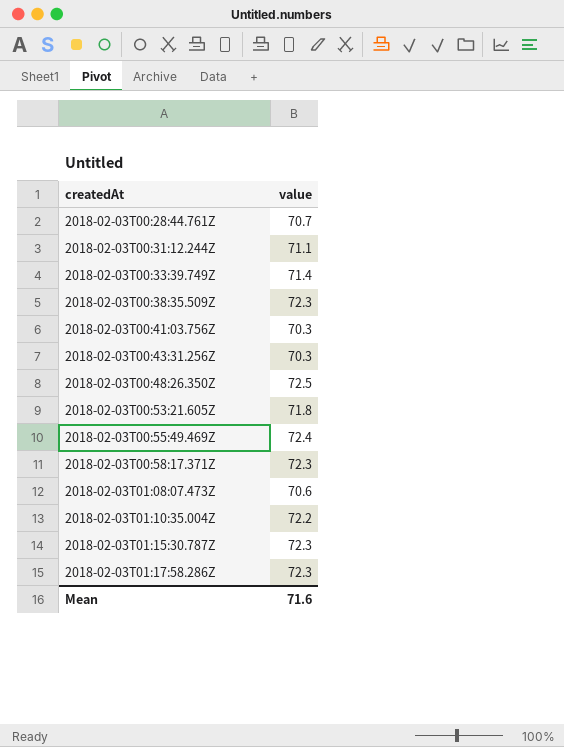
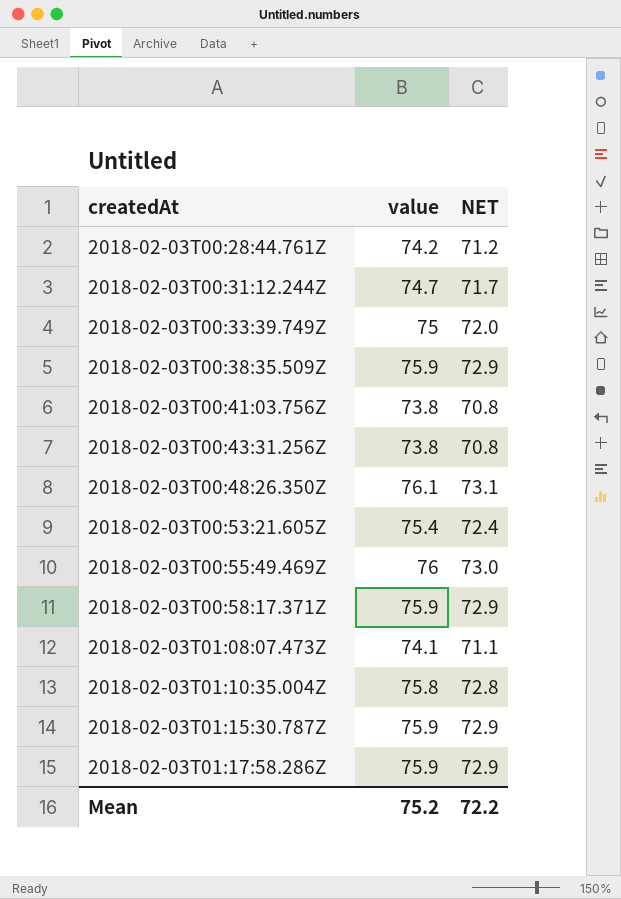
column NET | formula: none -> [value] - 3
2018-02-03T00:28:44.761Z | value: 70.7 -> 74.2
2018-02-03T00:31:12.244Z | value: 71.1 -> 74.7
2018-02-03T00:33:39.749Z | value: 71.4 -> 75
2018-02-03T00:38:35.509Z | value: 72.3 -> 75.9
2018-02-03T00:41:03.756Z | value: 70.3 -> 73.8
2018-02-03T00:43:31.256Z | value: 70.3 -> 73.8
2018-02-03T00:48:26.350Z | value: 72.5 -> 76.1
2018-02-03T00:53:21.605Z | value: 71.8 -> 75.4
2018-02-03T00:55:49.469Z | value: 72.4 -> 76
2018-02-03T00:58:17.371Z | value: 72.3 -> 75.9
2018-02-03T01:08:07.473Z | value: 70.6 -> 74.1
2018-02-03T01:10:35.004Z | value: 72.2 -> 75.8
2018-02-03T01:15:30.787Z | value: 72.3 -> 75.9
2018-02-03T01:17:58.286Z | value: 72.3 -> 75.9
Mean | value: 71.6 -> 75.2

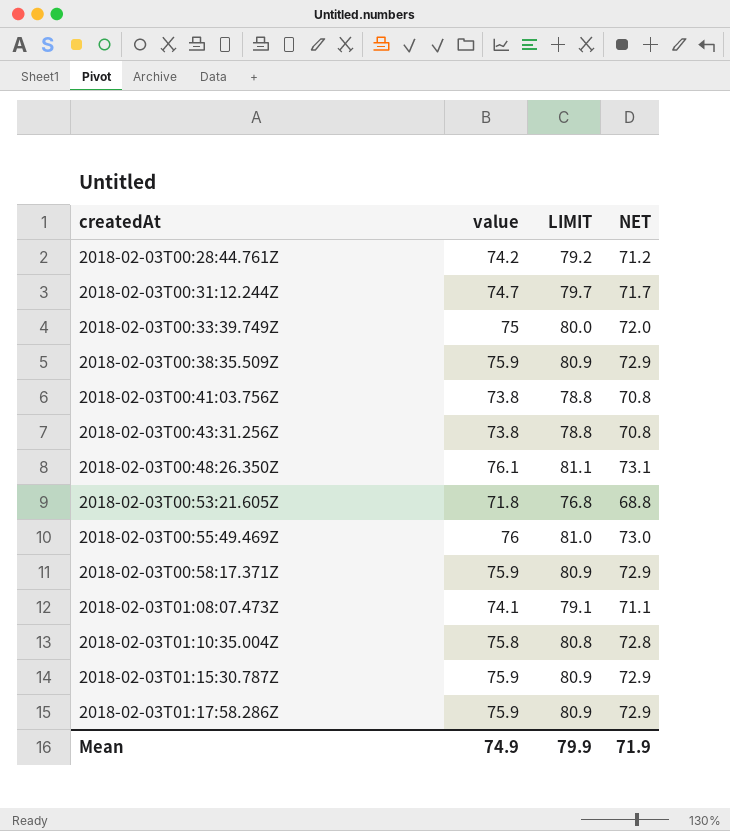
column LIMIT | formula: none -> [value] + 5
2018-02-03T00:53:21.605Z | value: 75.4 -> 71.8
2018-02-03T00:53:21.605Z | NET: 72.4 -> 68.8
Mean | value: 75.2 -> 74.9
Mean | NET: 72.2 -> 71.9

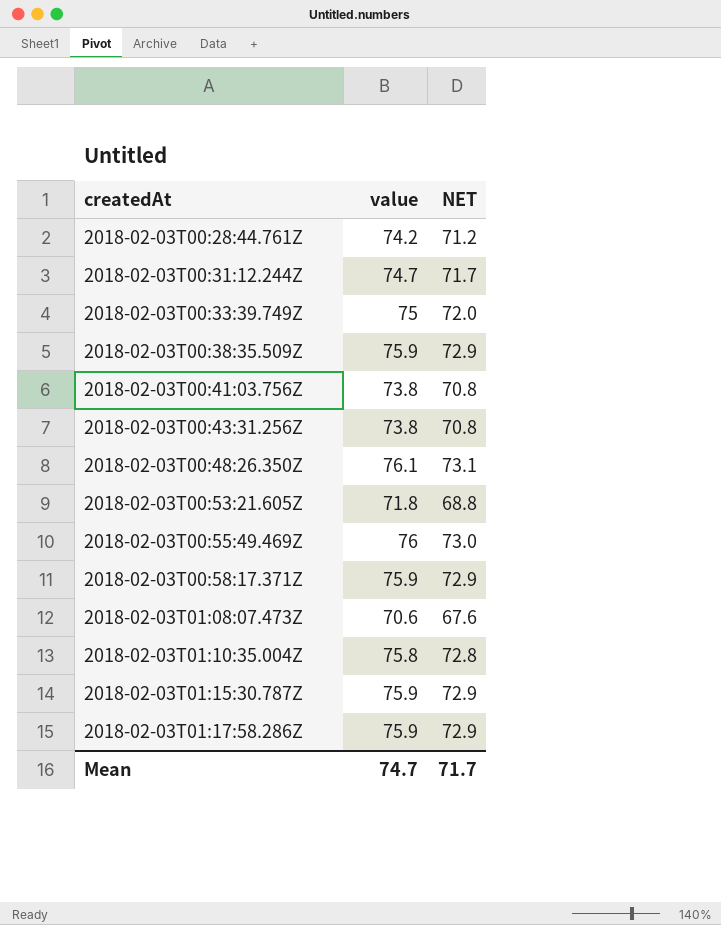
column LIMIT | formula: [value] + 5 -> none
2018-02-03T01:08:07.473Z | value: 74.1 -> 70.6
2018-02-03T01:08:07.473Z | NET: 71.1 -> 67.6
Mean | value: 74.9 -> 74.7
Mean | NET: 71.9 -> 71.7

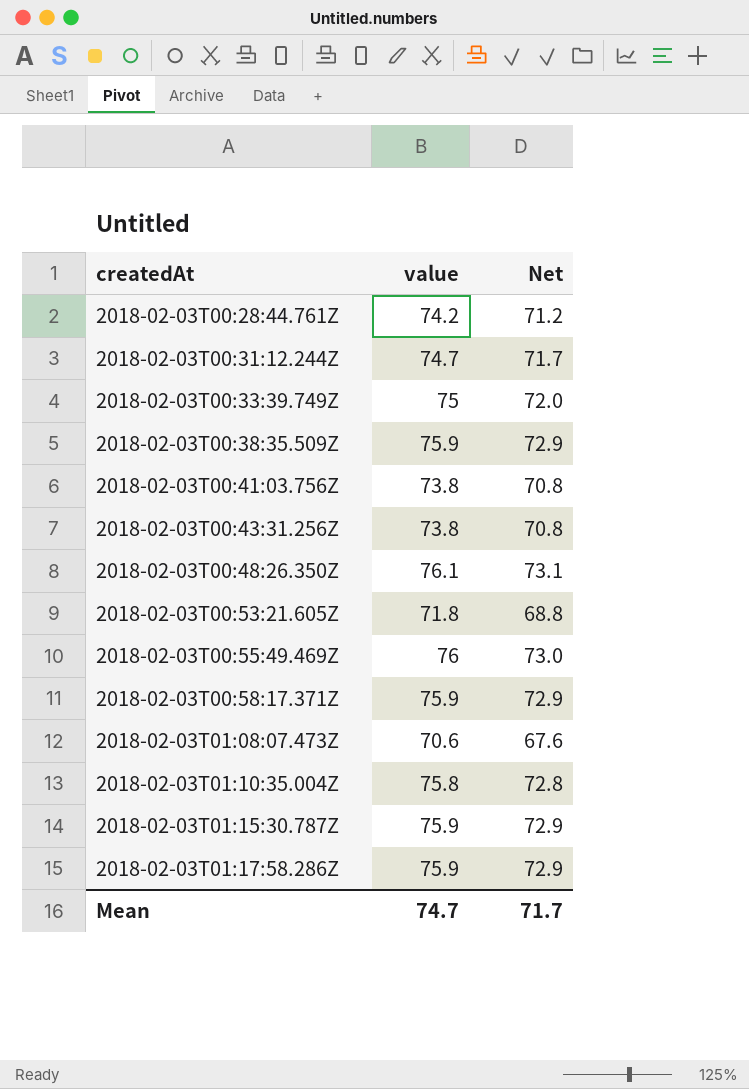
column name: NET -> Net

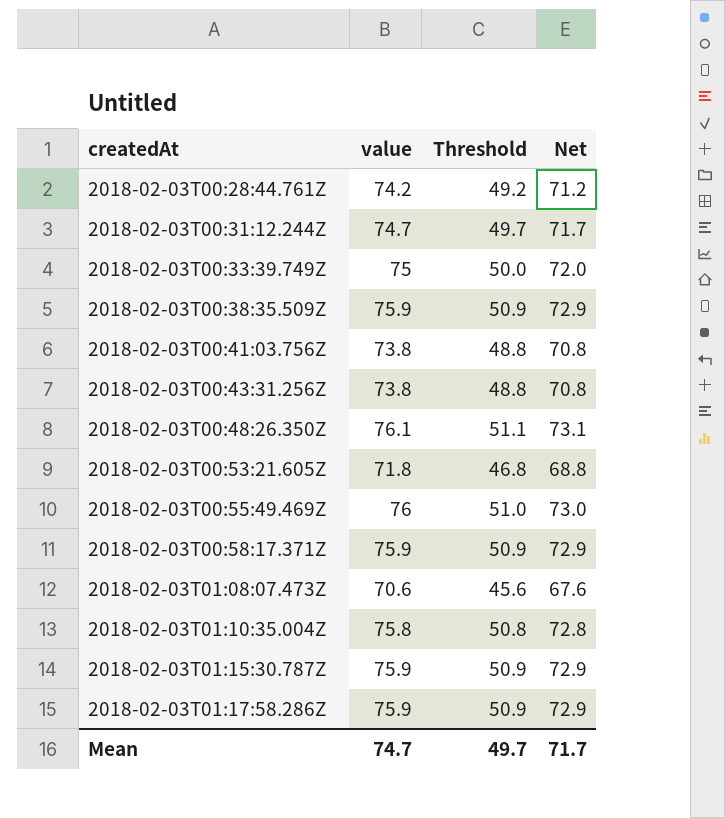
column Threshold | formula: none -> [value] - 25

